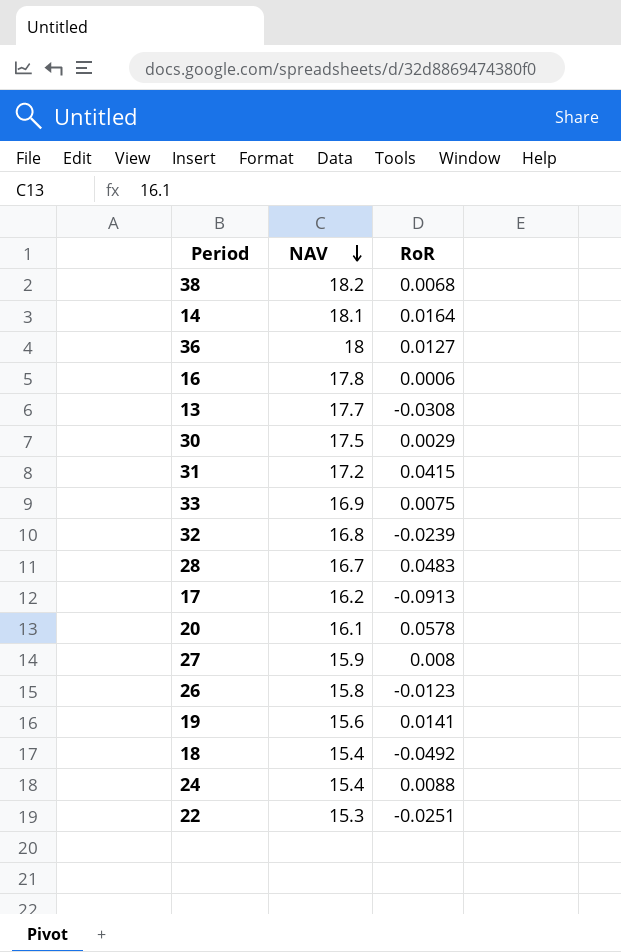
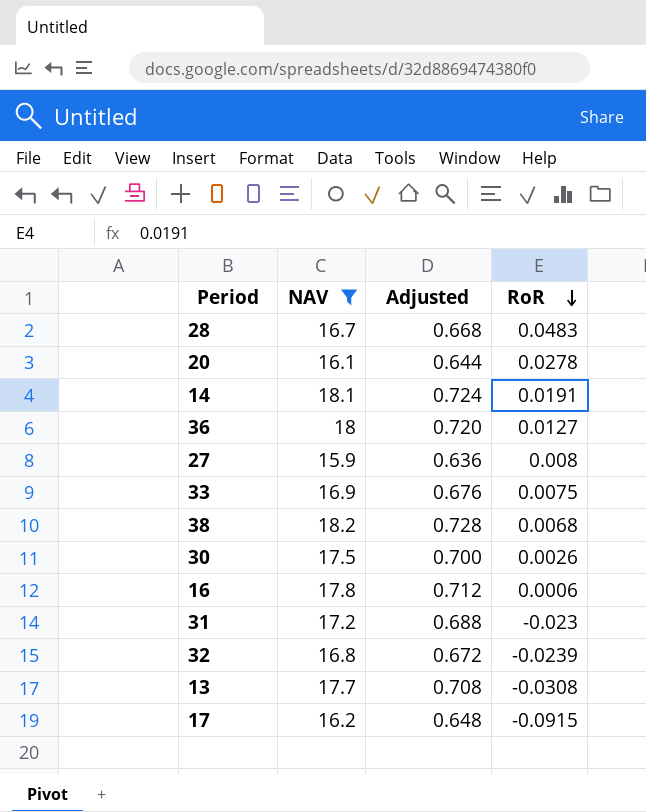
filter: none -> NAV >= 15.9
row order: NAV descending -> RoR descending
column Adjusted | formula: none -> [NAV] * 0.04
20 | RoR: 0.0578 -> 0.0278
14 | RoR: 0.0164 -> 0.0191
30 | RoR: 0.0029 -> 0.0026
31 | RoR: 0.0415 -> -0.023
17 | RoR: -0.0913 -> -0.0915

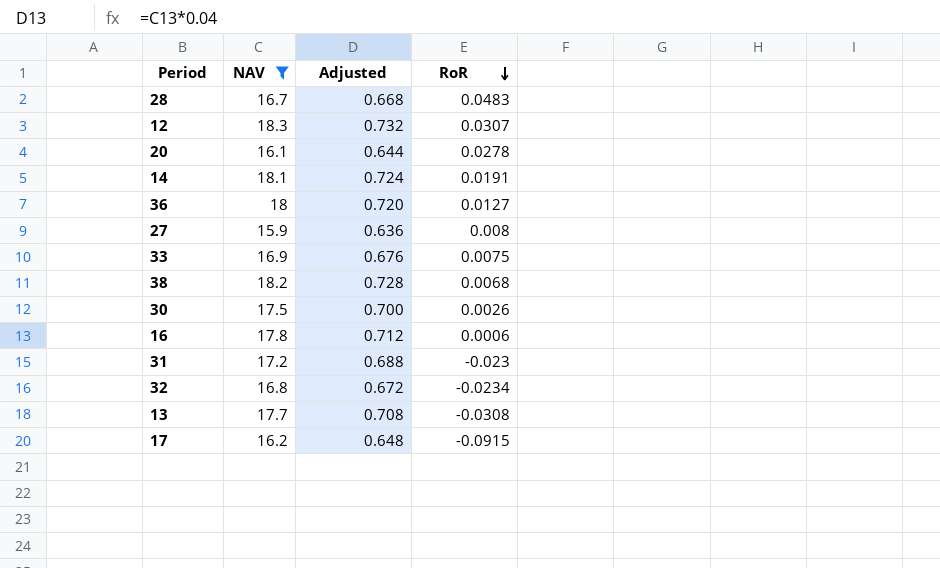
row 12: none -> 18.3 | 0.732 | 0.0307
32 | RoR: -0.0239 -> -0.0234

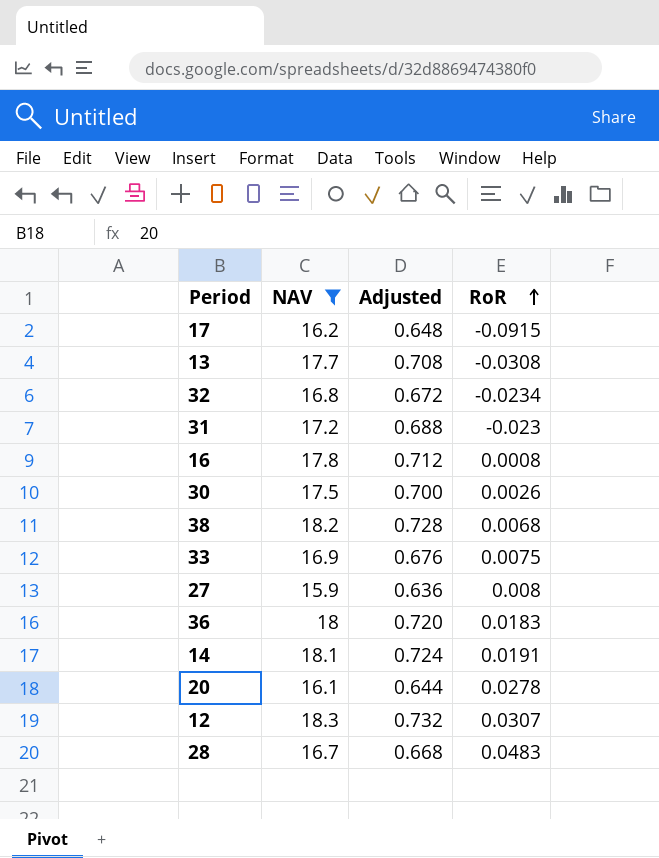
row order: RoR descending -> RoR ascending
16 | RoR: 0.0006 -> 0.0008
36 | RoR: 0.0127 -> 0.0183

